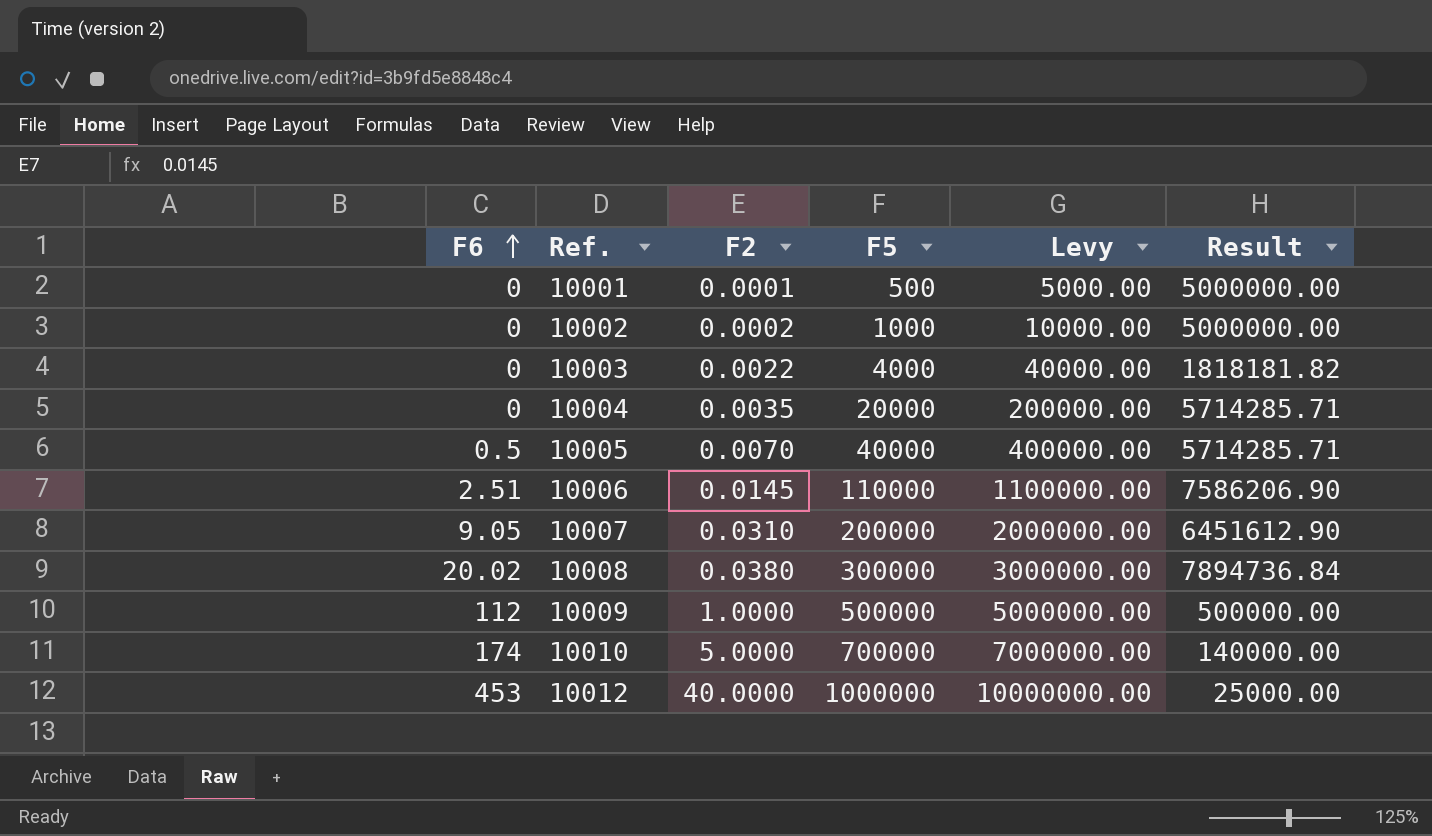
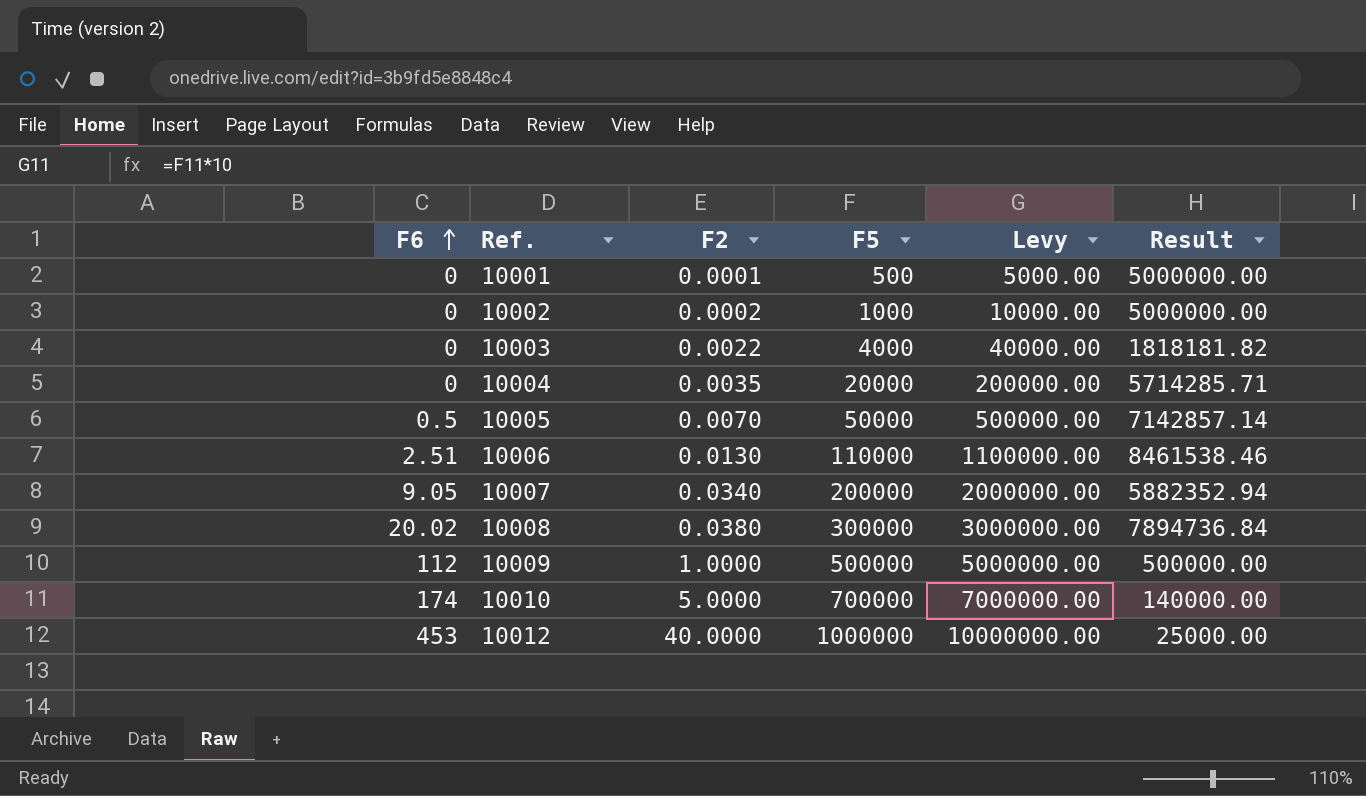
10005 | F5: 40000 -> 50000
10005 | Levy: 400000.00 -> 500000.00
10005 | Result: 5714285.71 -> 7142857.14
10006 | F2: 0.0145 -> 0.0130
10006 | Result: 7586206.90 -> 8461538.46
10007 | F2: 0.0310 -> 0.0340
10007 | Result: 6451612.90 -> 5882352.94

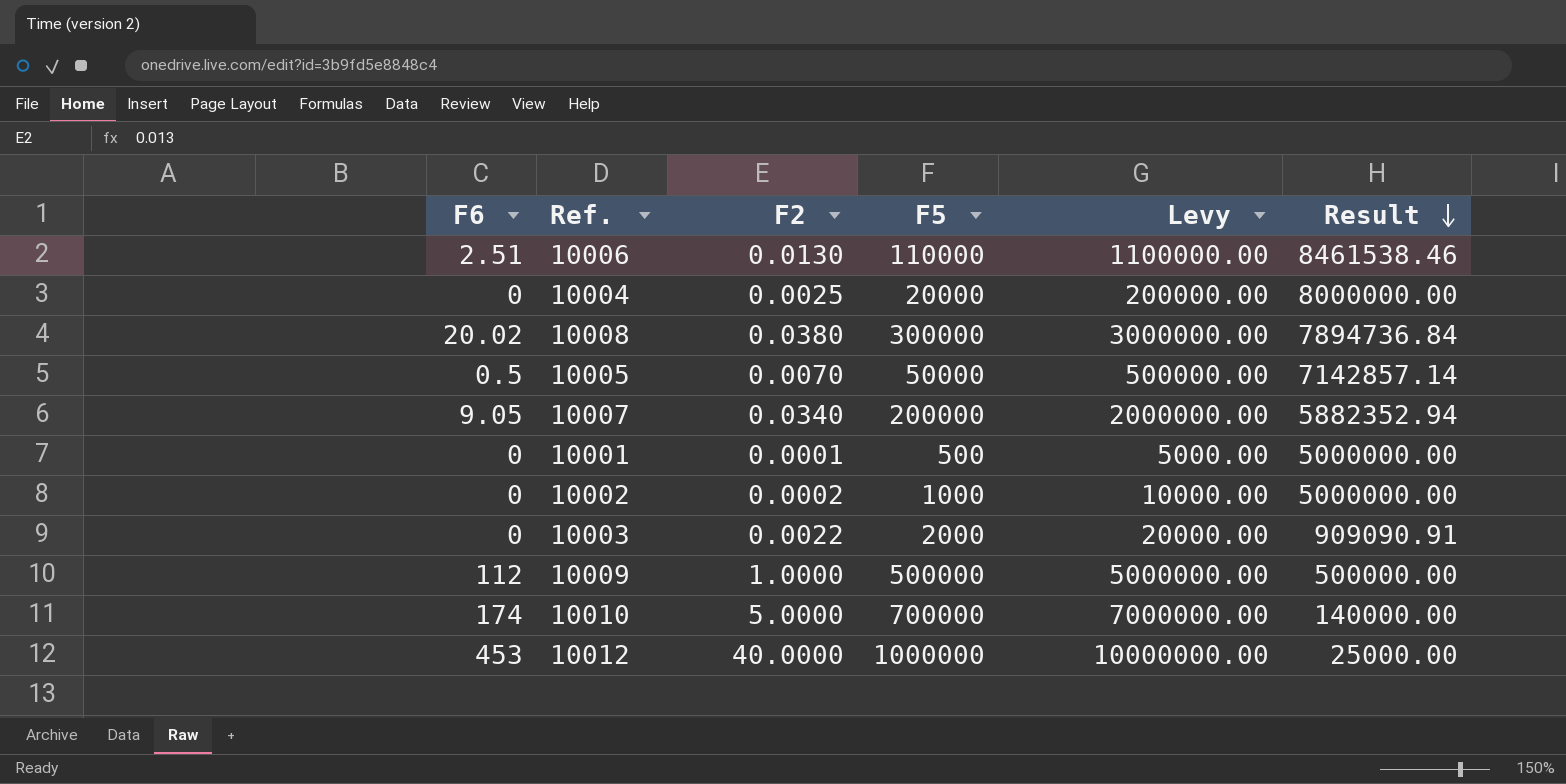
row order: F6 ascending -> Result descending
10004 | F2: 0.0035 -> 0.0025
10004 | Result: 5714285.71 -> 8000000.00
10003 | F5: 4000 -> 2000
10003 | Levy: 40000.00 -> 20000.00
10003 | Result: 1818181.82 -> 909090.91

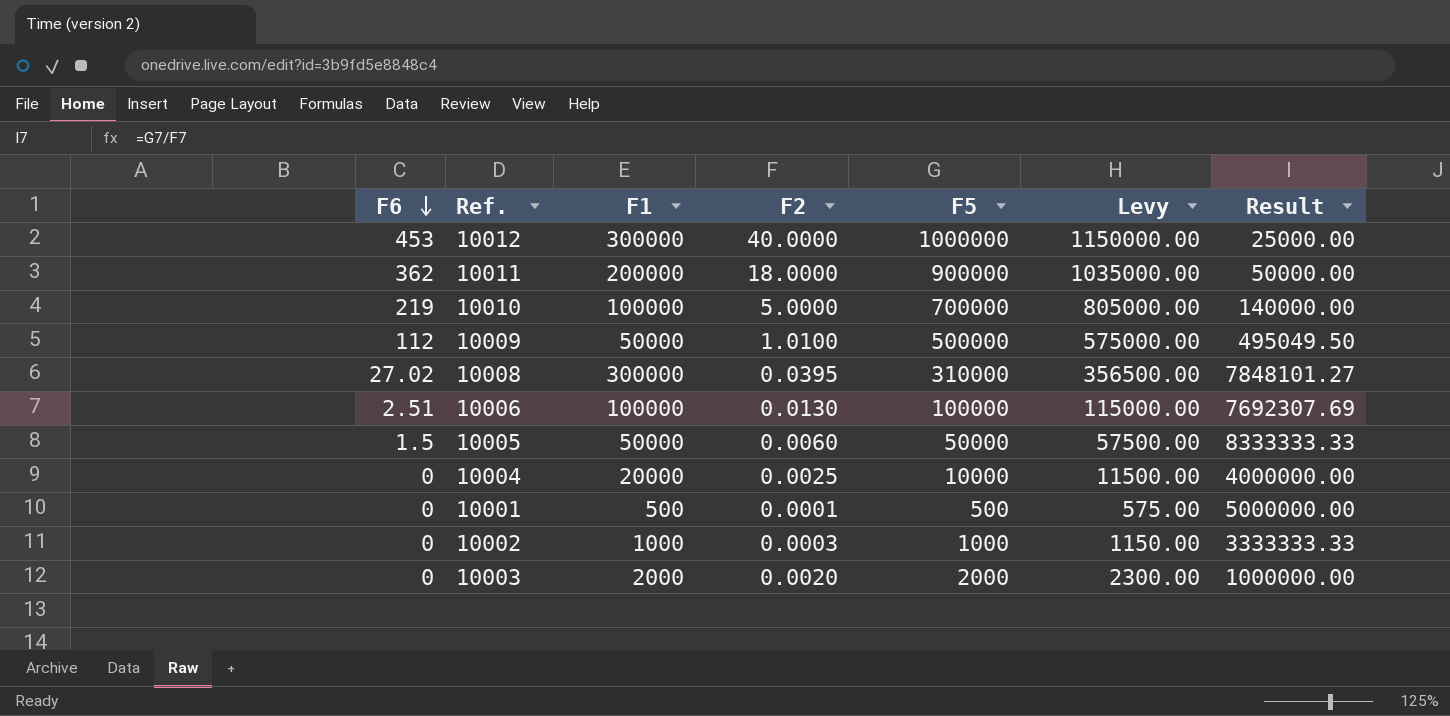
row order: Result descending -> F6 descending
column F1 | position: none -> 3
column Levy | formula: [F5] * 10 -> [F5] * 1.15
row 10007: 9.05 | 0.0340 | 200000 | 2000000.00 | 5882352.94 -> none
row 10011: none -> 362 | 200000 | 18.0000 | 900000 | 1035000.00 | 50000.00
10010 | F6: 174 -> 219
10009 | F2: 1.0000 -> 1.0100
10009 | Result: 500000.00 -> 495049.50
10008 | F6: 20.02 -> 27.02
10008 | F2: 0.0380 -> 0.0395
10008 | F5: 300000 -> 310000
10008 | Result: 7894736.84 -> 7848101.27
10006 | F5: 110000 -> 100000
10006 | Result: 8461538.46 -> 7692307.69
10005 | F6: 0.5 -> 1.5
10005 | F2: 0.0070 -> 0.0060
10005 | Result: 7142857.14 -> 8333333.33
10004 | F5: 20000 -> 10000
10004 | Result: 8000000.00 -> 4000000.00
10002 | F2: 0.0002 -> 0.0003
10002 | Result: 5000000.00 -> 3333333.33
10003 | F2: 0.0022 -> 0.0020
10003 | Result: 909090.91 -> 1000000.00

